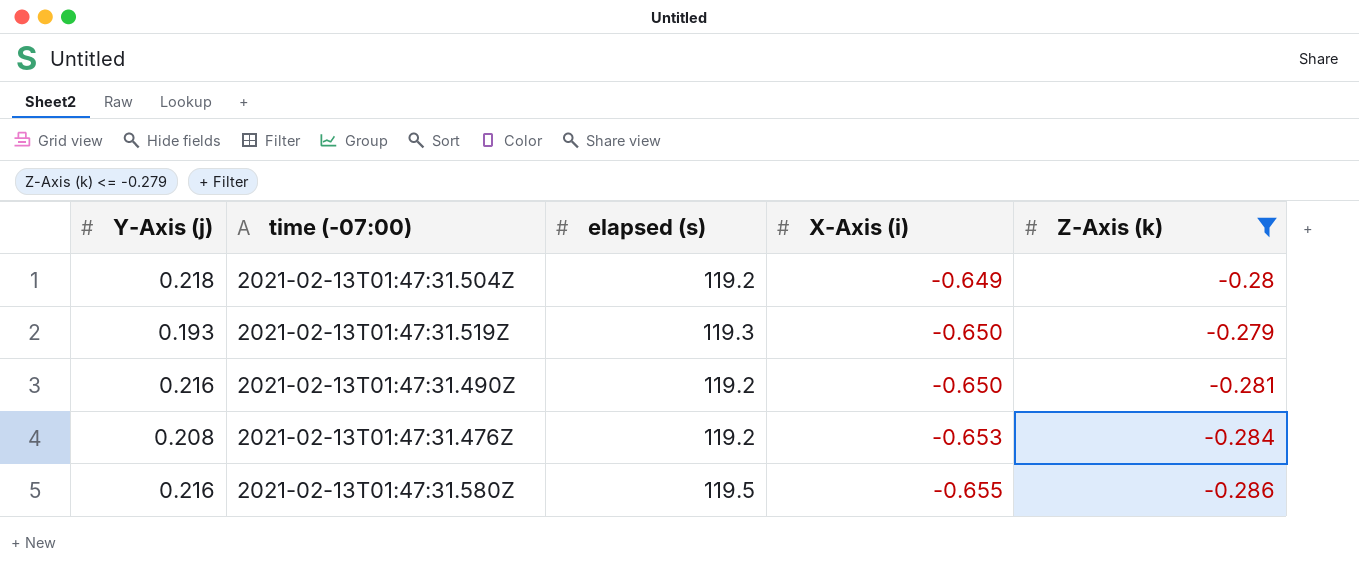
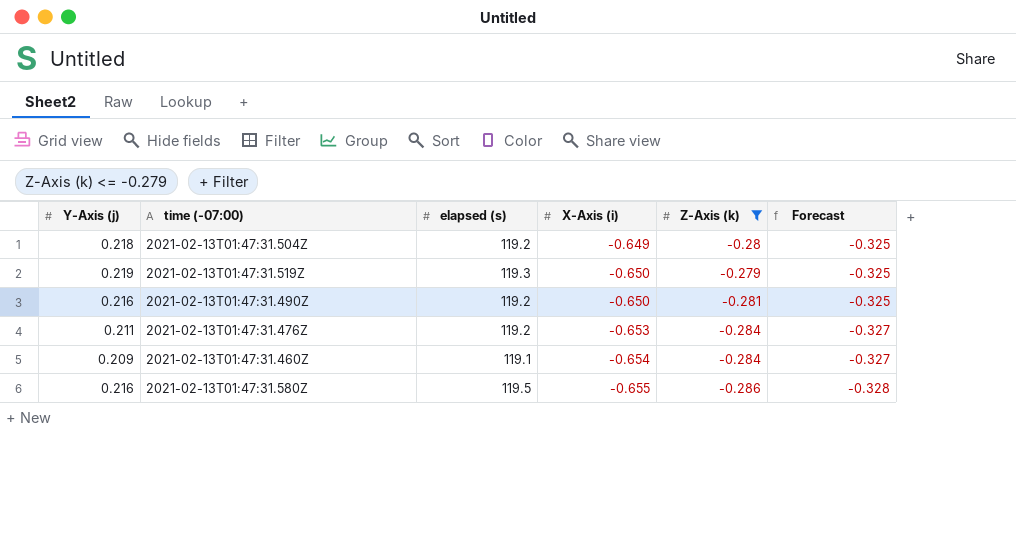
column Forecast | formula: none -> [X-Axis (i)] * 0.5
2021-02-13T01:47:31.519Z | Y-Axis (j): 0.193 -> 0.219
2021-02-13T01:47:31.476Z | Y-Axis (j): 0.208 -> 0.211
row 2021-02-13T01:47:31.460Z: none -> 0.209 | 119.1 | -0.654 | -0.284 | -0.327

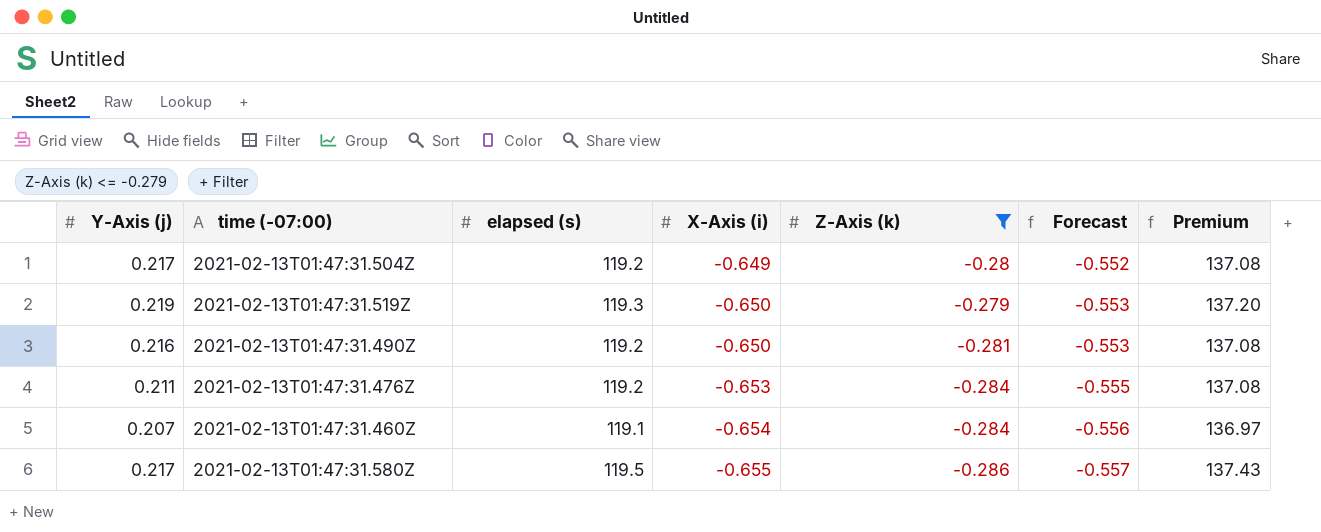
column Forecast | formula: [X-Axis (i)] * 0.5 -> [X-Axis (i)] * 0.85
column Premium | formula: none -> [elapsed (s)] * 1.15
2021-02-13T01:47:31.504Z | Y-Axis (j): 0.218 -> 0.217
2021-02-13T01:47:31.460Z | Y-Axis (j): 0.209 -> 0.207
2021-02-13T01:47:31.580Z | Y-Axis (j): 0.216 -> 0.217

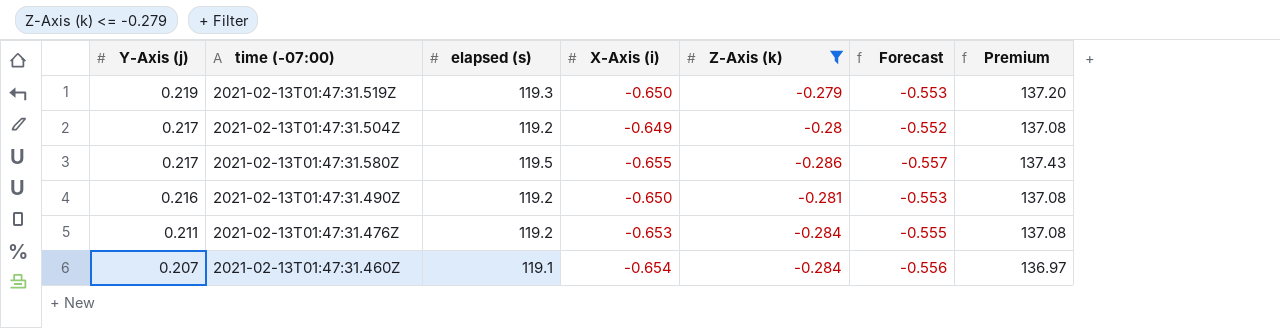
row order: X-Axis (i) descending -> Y-Axis (j) descending

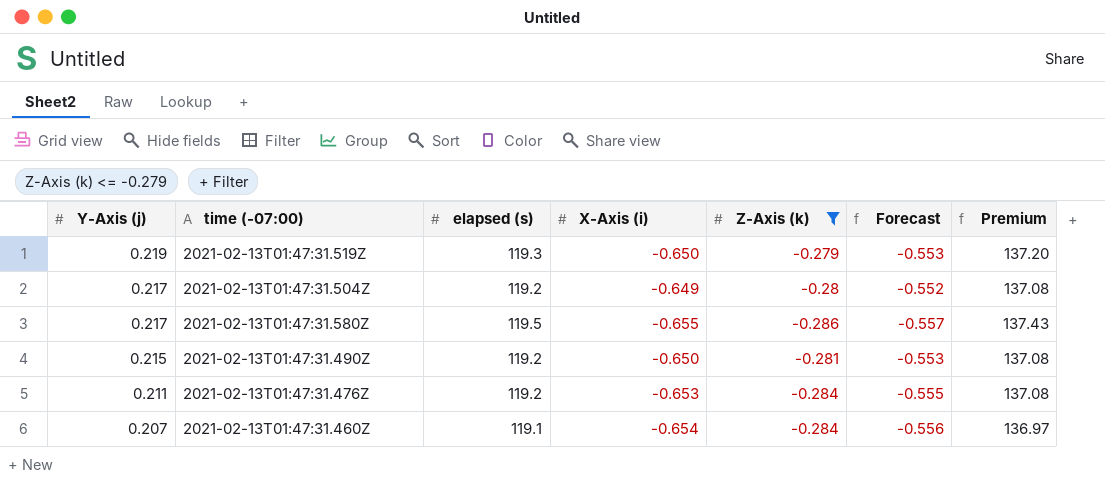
2021-02-13T01:47:31.490Z | Y-Axis (j): 0.216 -> 0.215

